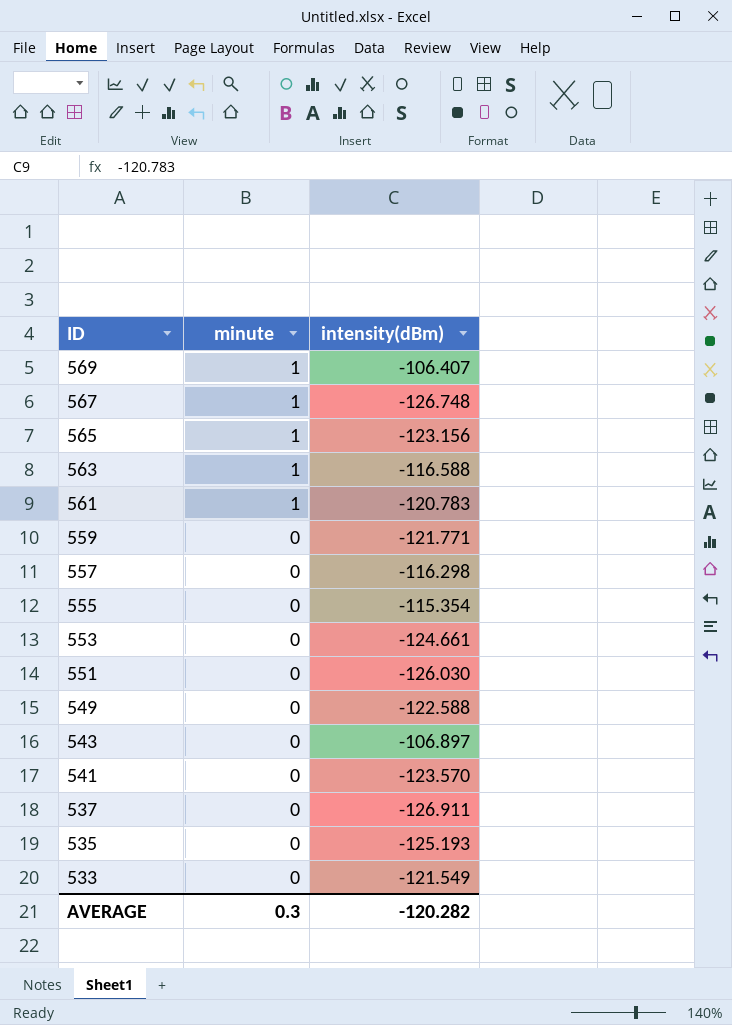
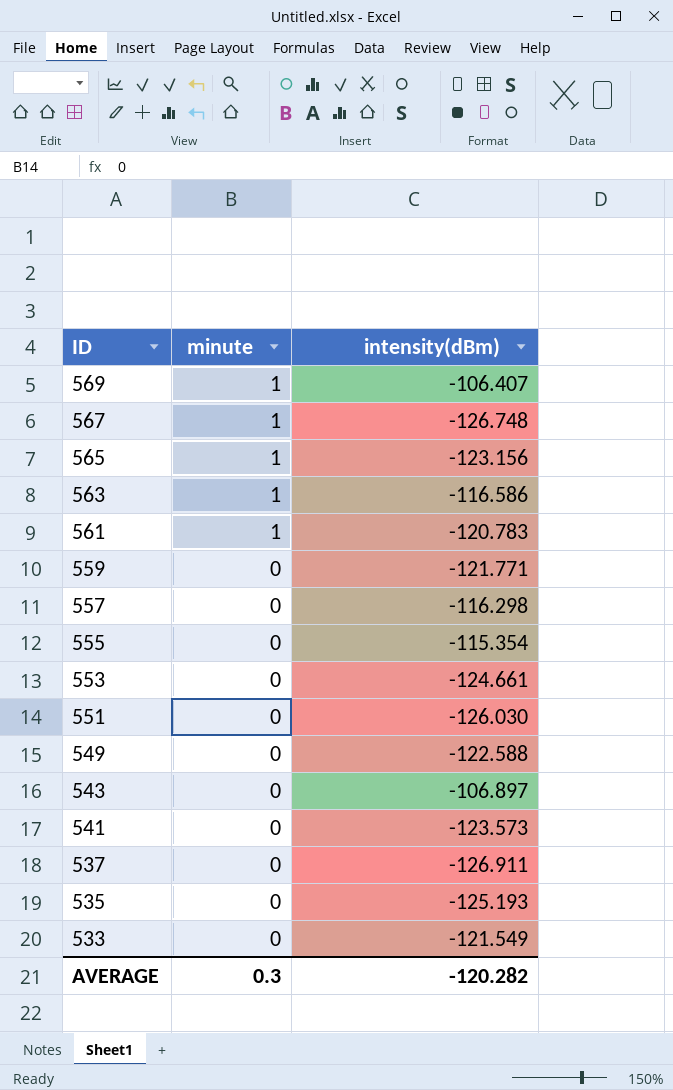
563 | intensity(dBm): -116.588 -> -116.586
541 | intensity(dBm): -123.570 -> -123.573

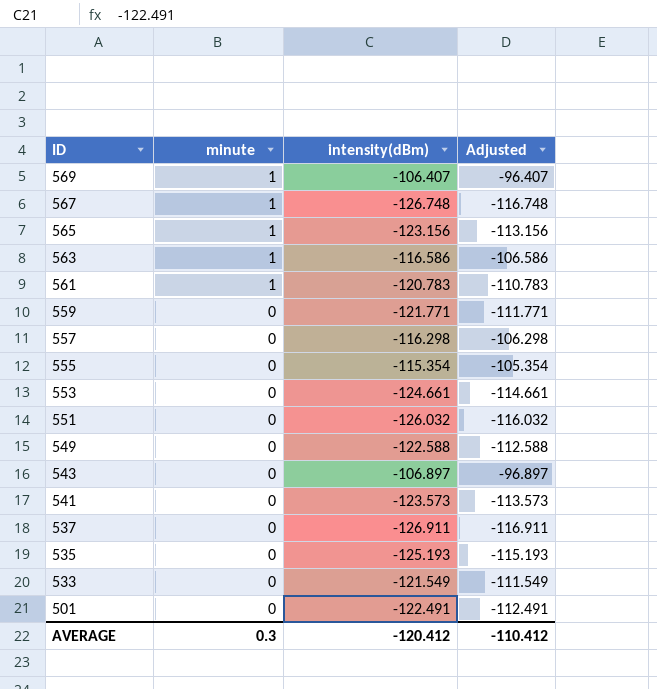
column Adjusted | formula: none -> [intensity(dBm)] + 10
551 | intensity(dBm): -126.030 -> -126.032
row 501: none -> 0 | -122.491 | -112.491
AVERAGE | intensity(dBm): -120.282 -> -120.412

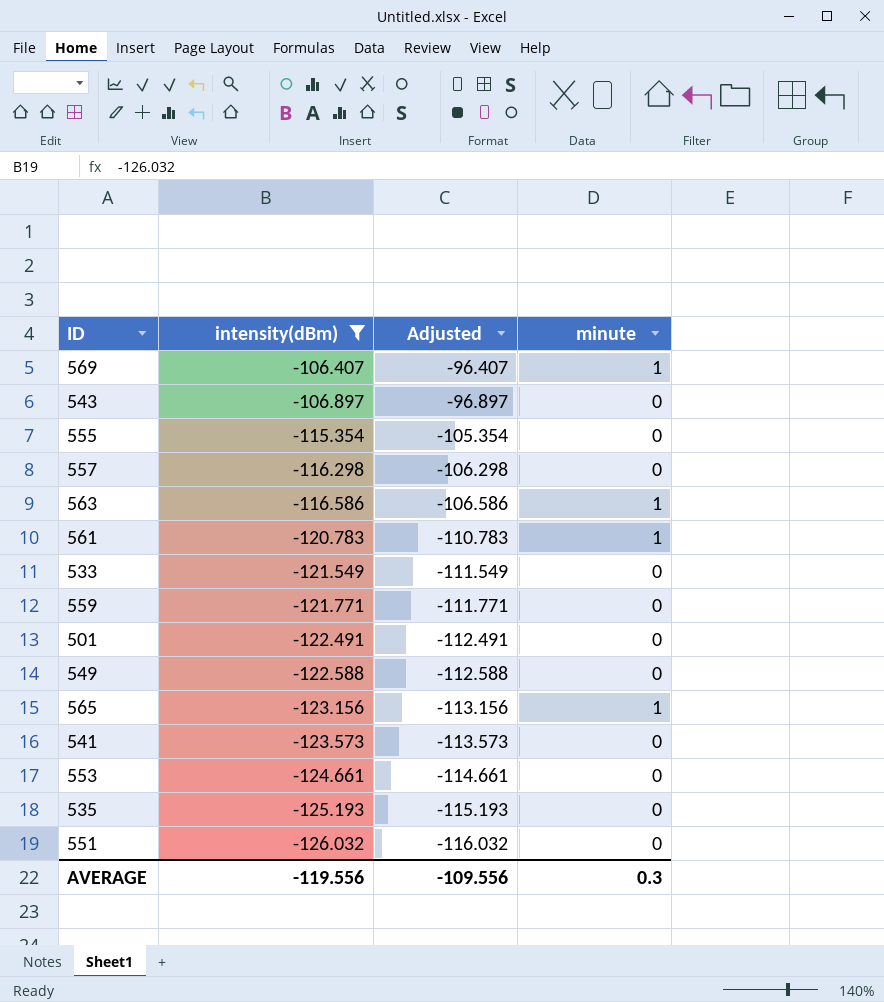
filter: none -> intensity(dBm) >= -126.032
row order: ID descending -> intensity(dBm) descending
column minute | position: 2 -> 4
AVERAGE | intensity(dBm): -120.412 -> -119.556
AVERAGE | Adjusted: -110.412 -> -109.556

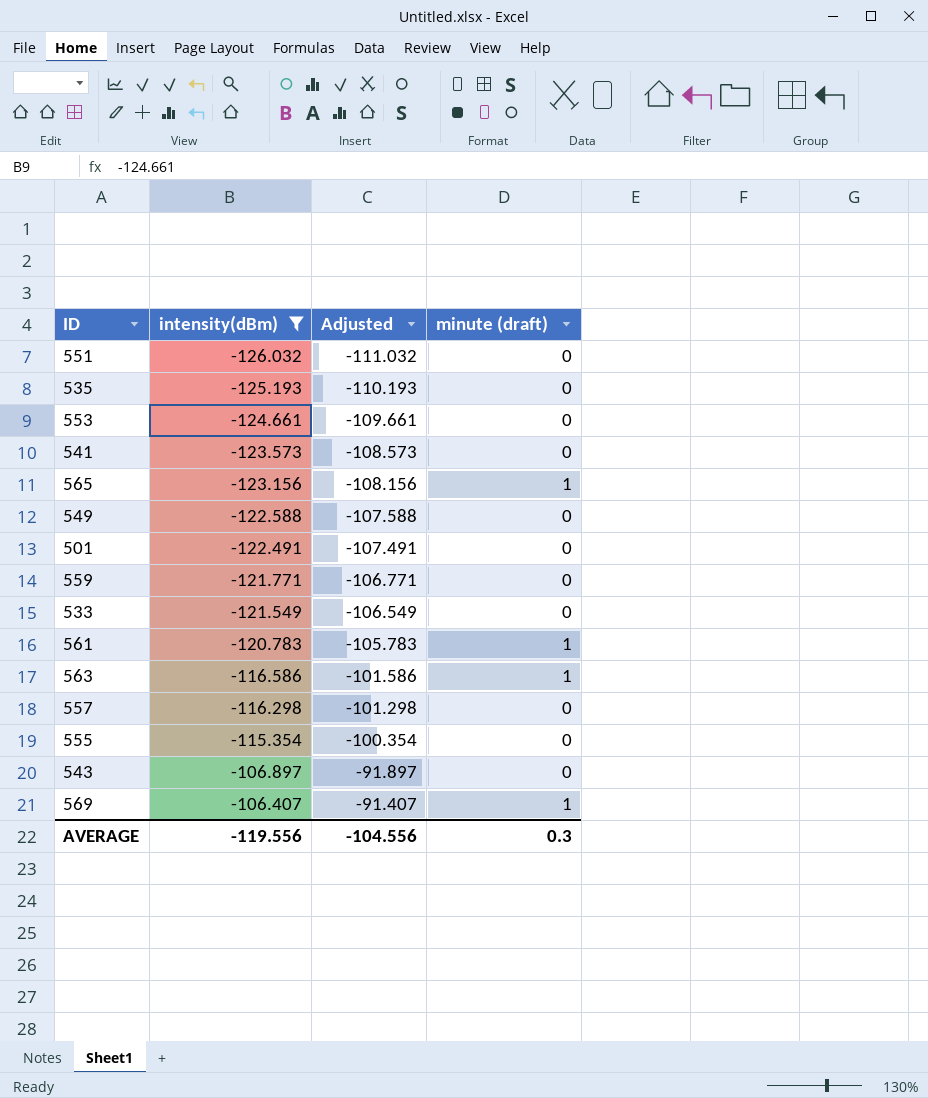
row order: intensity(dBm) descending -> intensity(dBm) ascending
column Adjusted | formula: [intensity(dBm)] + 10 -> [intensity(dBm)] + 15
column name: minute -> minute (draft)
AVERAGE | Adjusted: -109.556 -> -104.556

